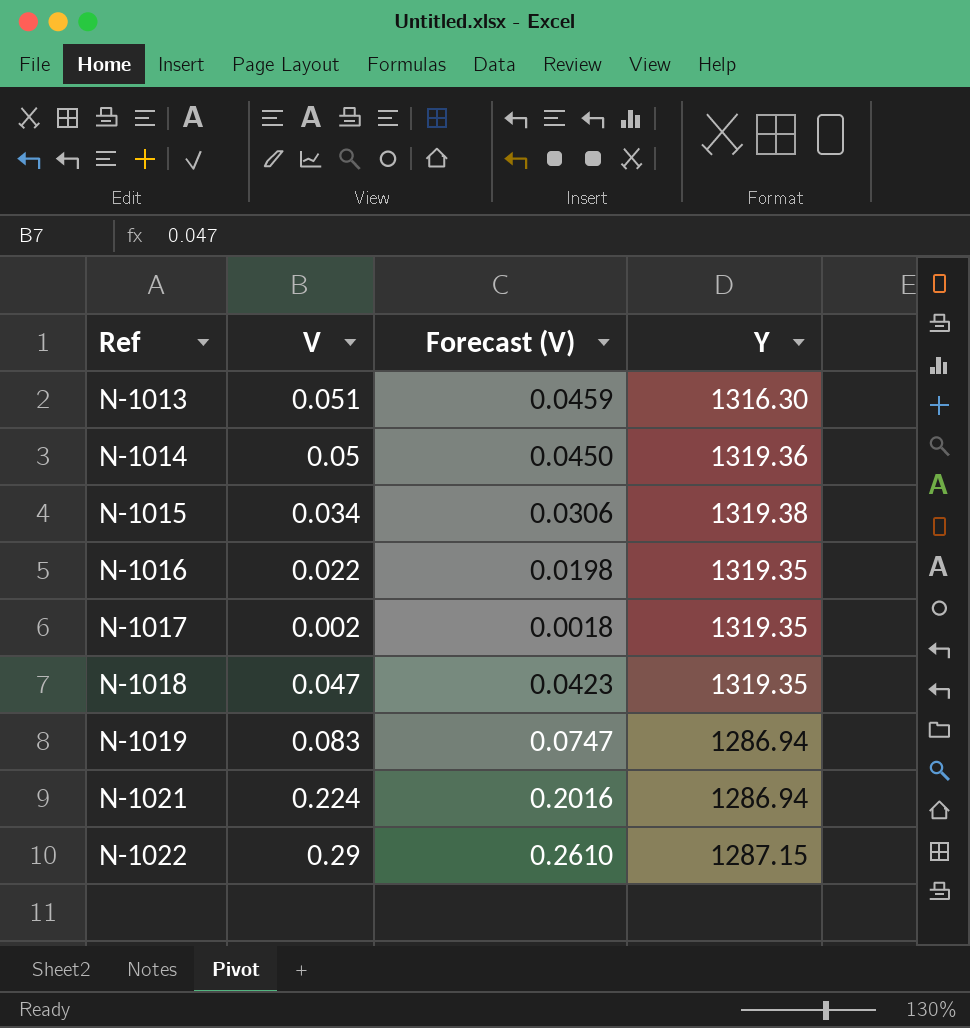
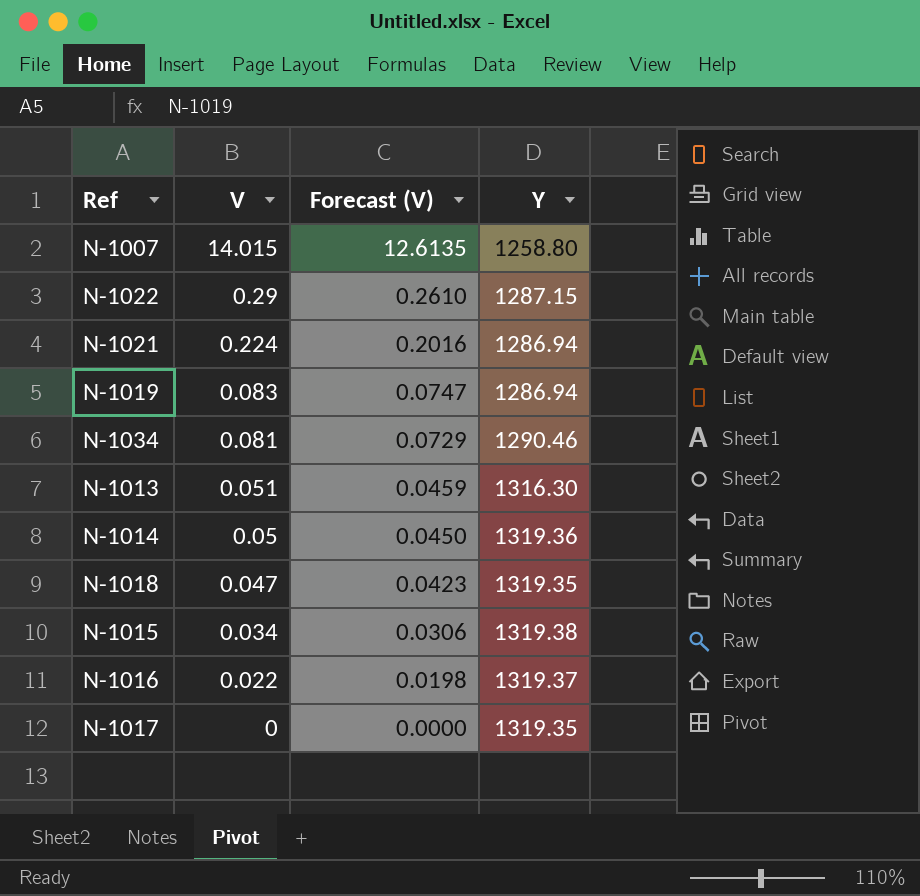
row order: Ref ascending -> V descending
row N-1007: none -> 14.015 | 12.6135 | 1258.80
row N-1034: none -> 0.081 | 0.0729 | 1290.46
N-1016 | Y: 1319.35 -> 1319.37
N-1017 | V: 0.002 -> 0
N-1017 | Forecast (V): 0.0018 -> 0.0000

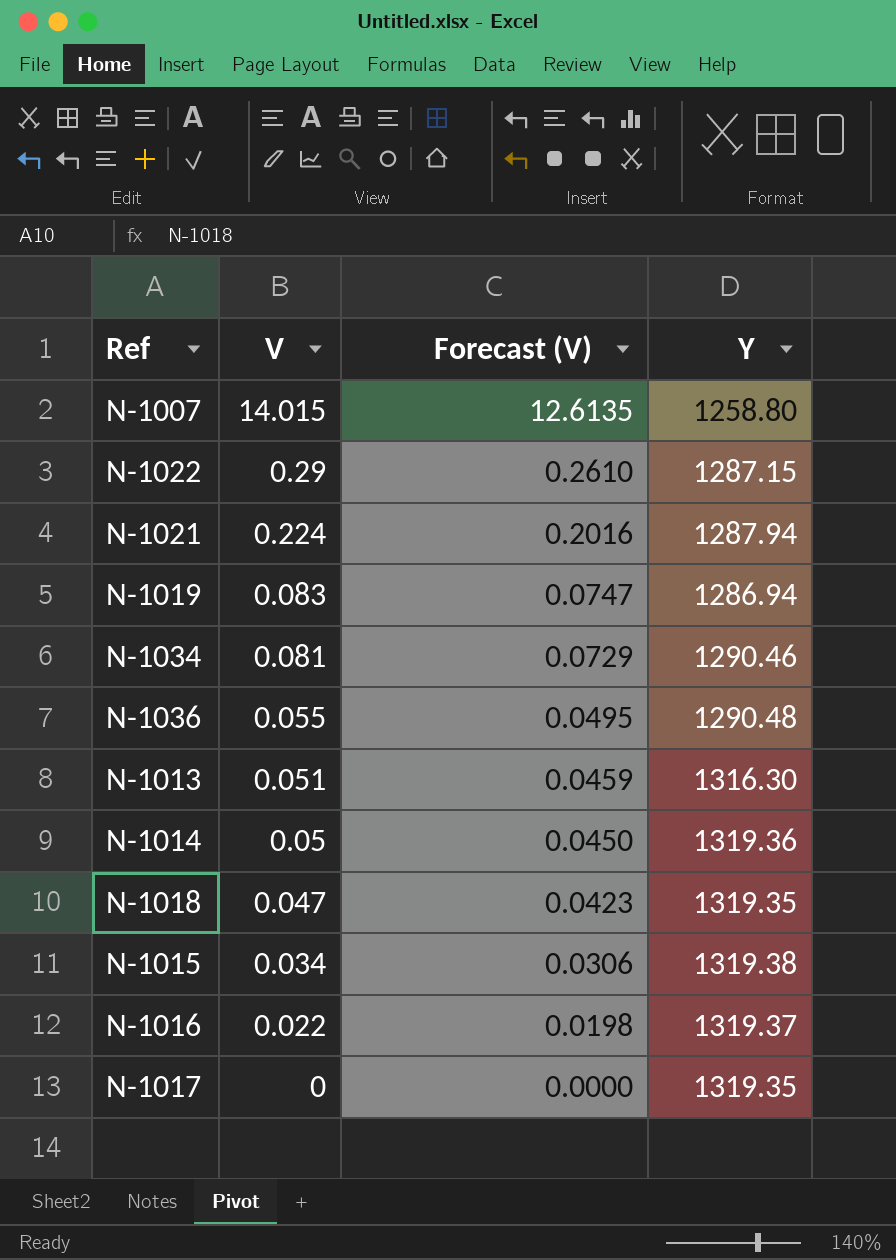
N-1021 | Y: 1286.94 -> 1287.94
row N-1036: none -> 0.055 | 0.0495 | 1290.48

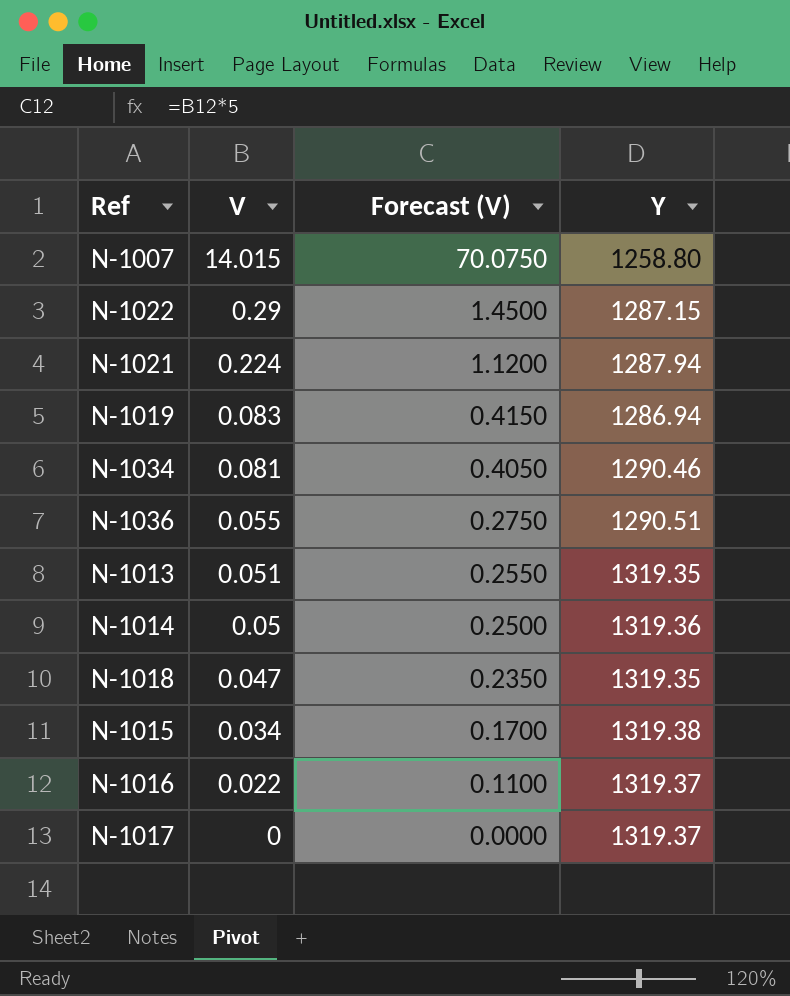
column Forecast (V) | formula: [V] * 0.9 -> [V] * 5
N-1036 | Y: 1290.48 -> 1290.51
N-1013 | Y: 1316.30 -> 1319.35
N-1017 | Y: 1319.35 -> 1319.37

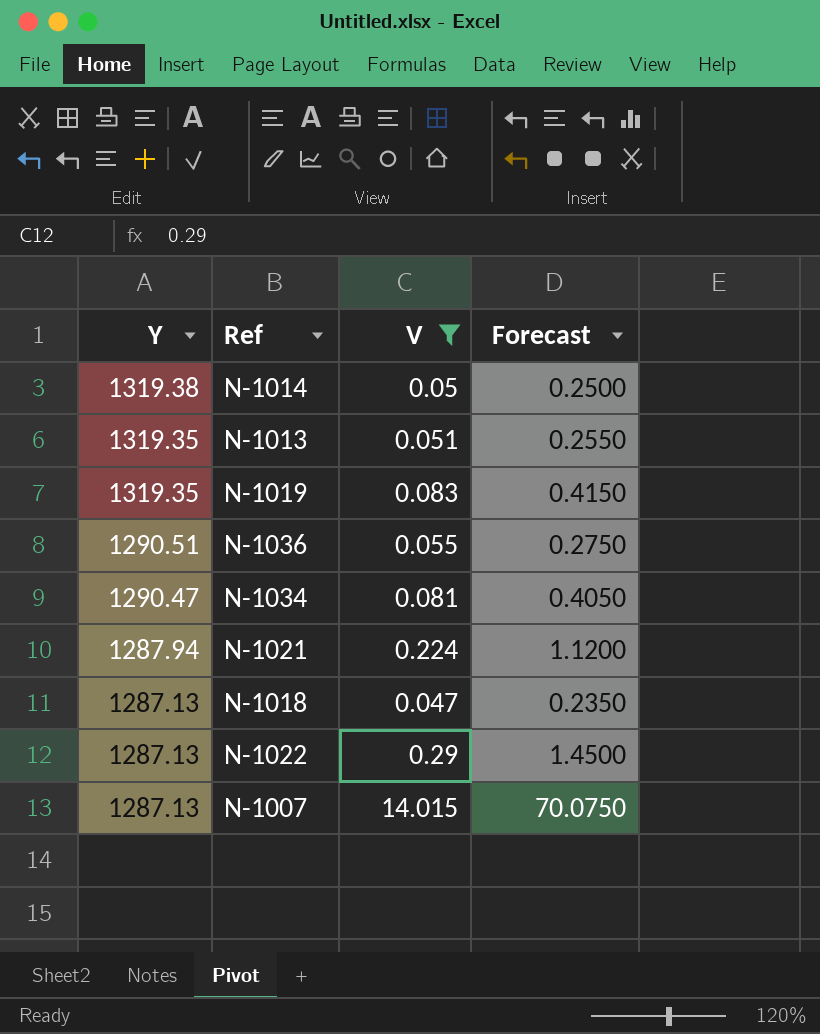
filter: none -> V >= 0.047
row order: V descending -> Y descending
column Y | position: 4 -> 1
column name: Forecast (V) -> Forecast
N-1014 | Y: 1319.36 -> 1319.38
N-1019 | Y: 1286.94 -> 1319.35
N-1034 | Y: 1290.46 -> 1290.47
N-1018 | Y: 1319.35 -> 1287.13
N-1022 | Y: 1287.15 -> 1287.13
N-1007 | Y: 1258.80 -> 1287.13

